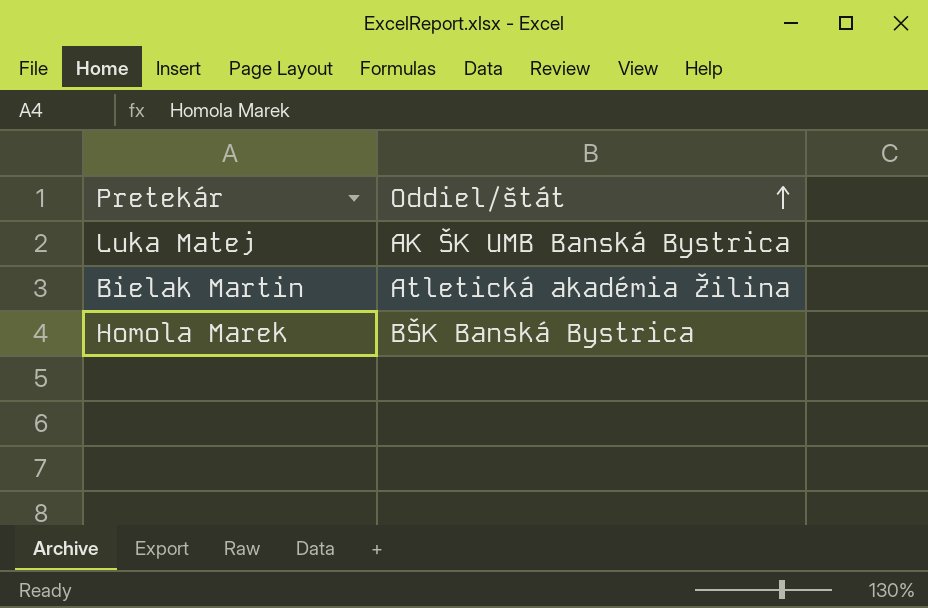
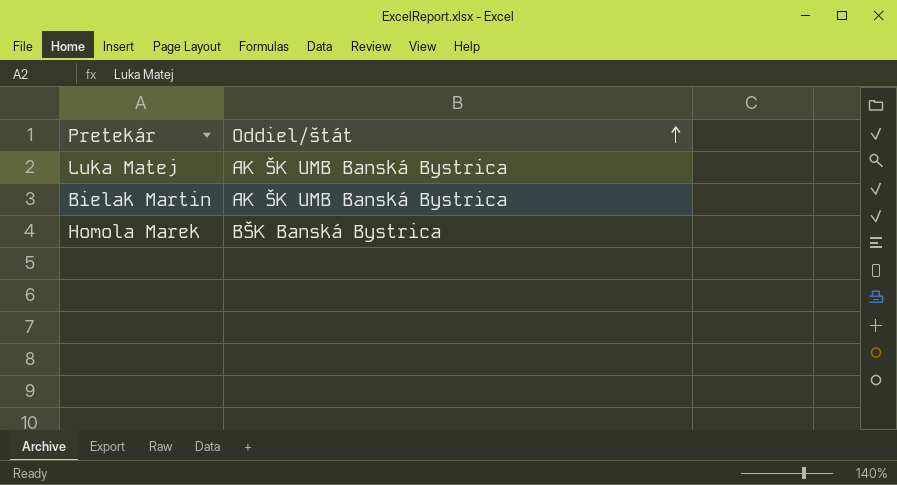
Bielak Martin | Oddiel/štát: Atletická akadémia Žilina -> AK ŠK UMB Banská Bystrica

